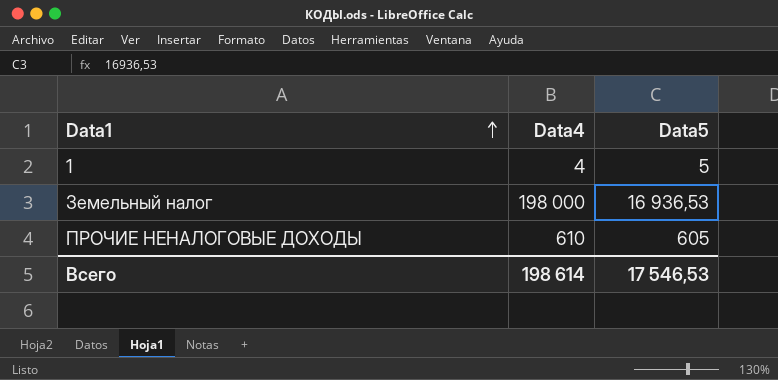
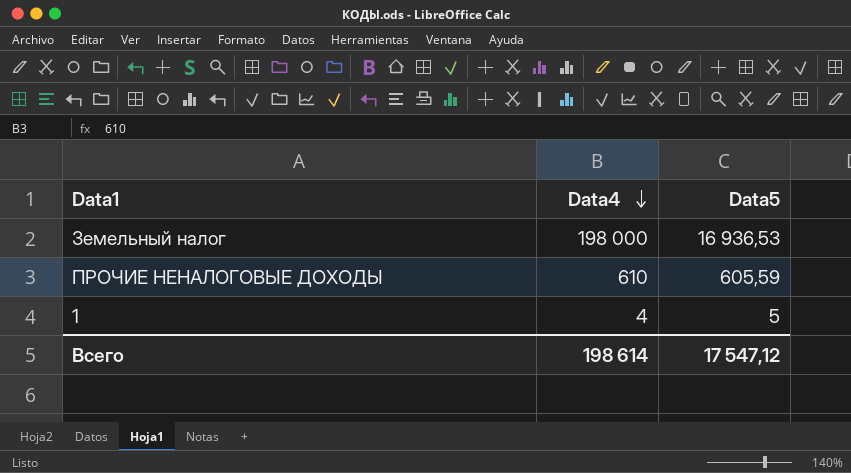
row order: Data1 ascending -> Data4 descending
ПРОЧИЕ НЕНАЛОГОВЫЕ ДОХОДЫ | Data5: 605 -> 605,59
Всего | Data5: 17 546,53 -> 17 547,12

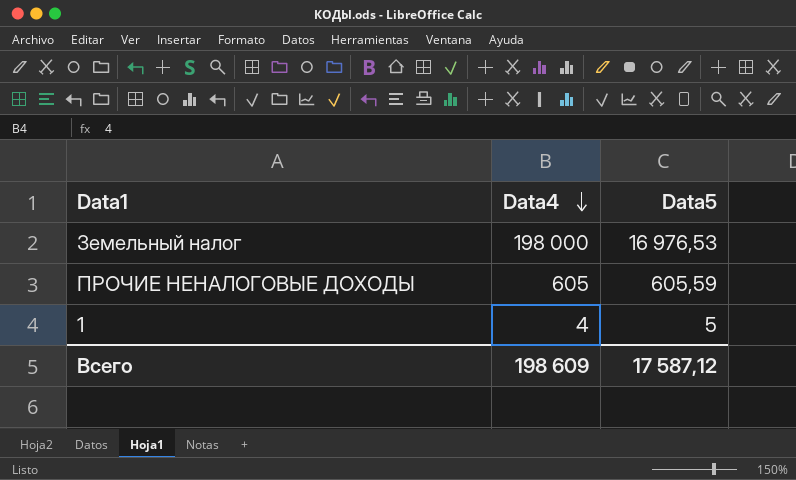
Земельный налог | Data5: 16 936,53 -> 16 976,53
ПРОЧИЕ НЕНАЛОГОВЫЕ ДОХОДЫ | Data4: 610 -> 605
Всего | Data4: 198 614 -> 198 609
Всего | Data5: 17 547,12 -> 17 587,12

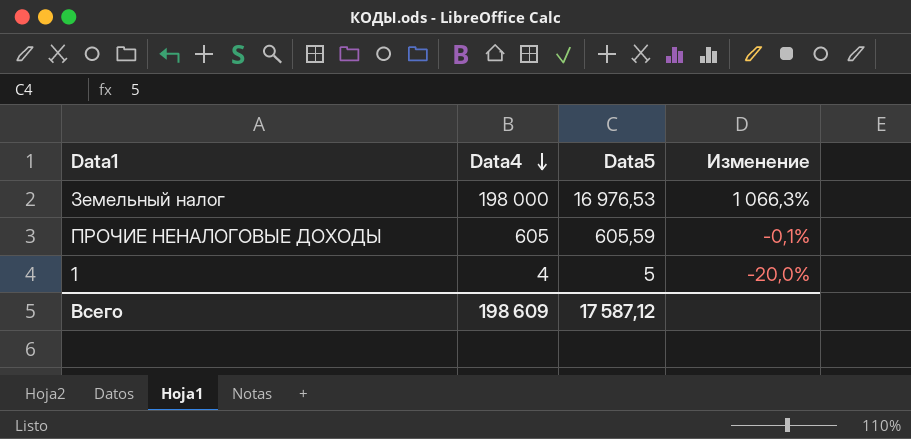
column Изменение | formula: none -> ([Data4] - [Data5]) / [Data5]

